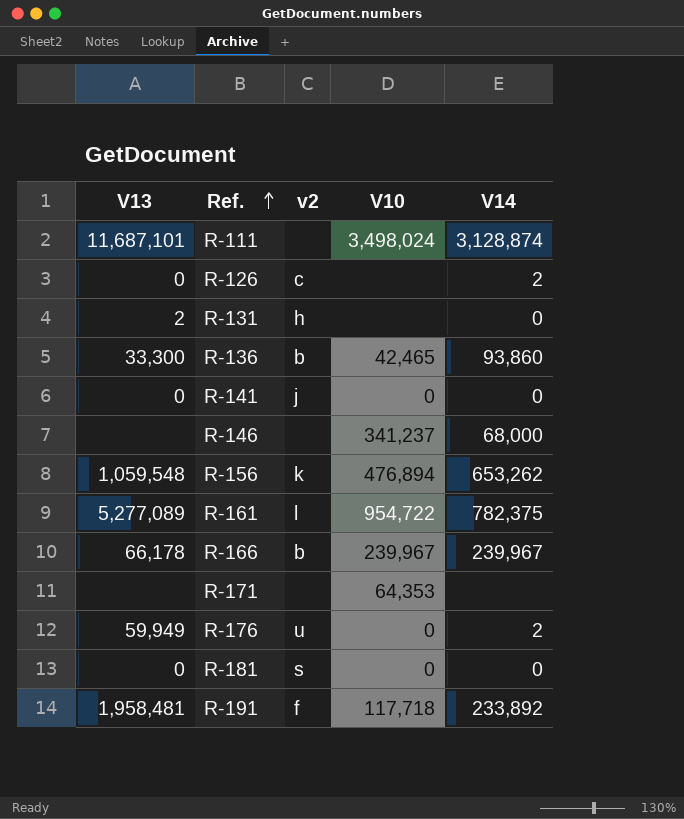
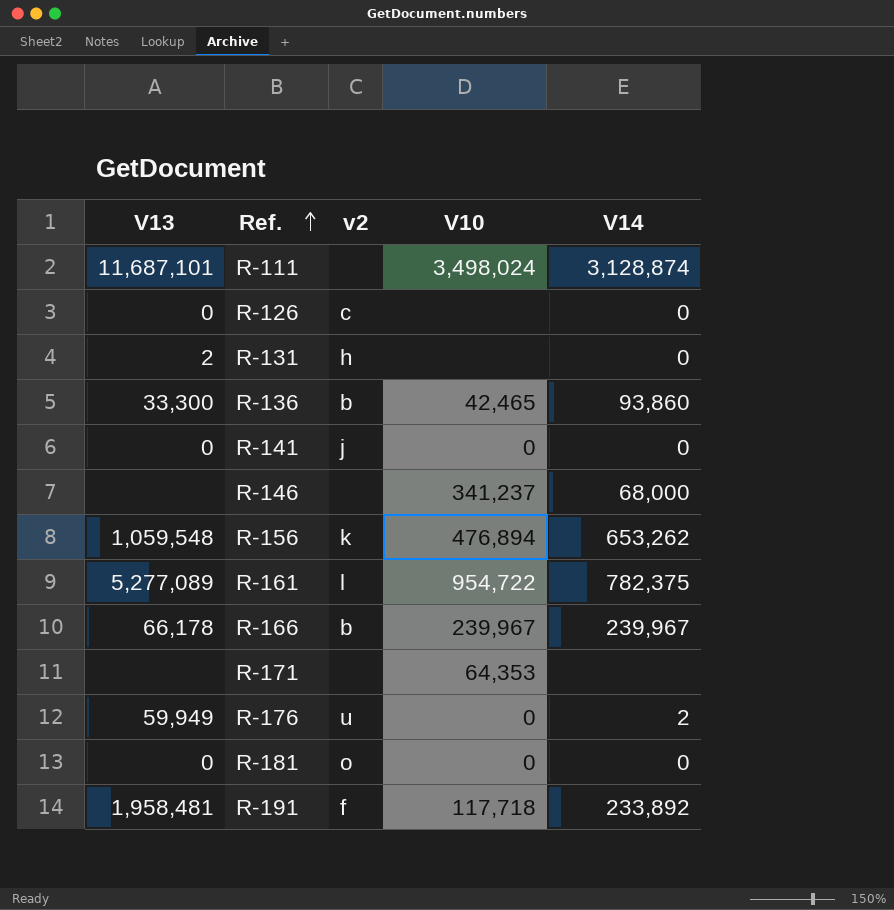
R-126 | V14: 2 -> 0
R-181 | v2: s -> o

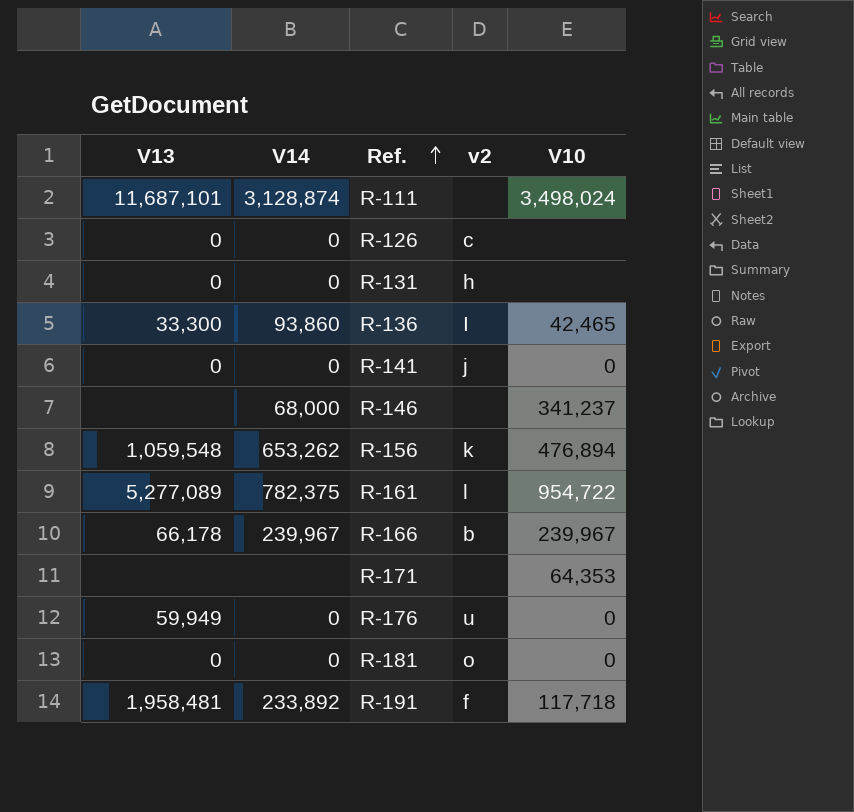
column V14 | position: 5 -> 2
R-131 | V13: 2 -> 0
R-136 | v2: b -> I
R-176 | V14: 2 -> 0

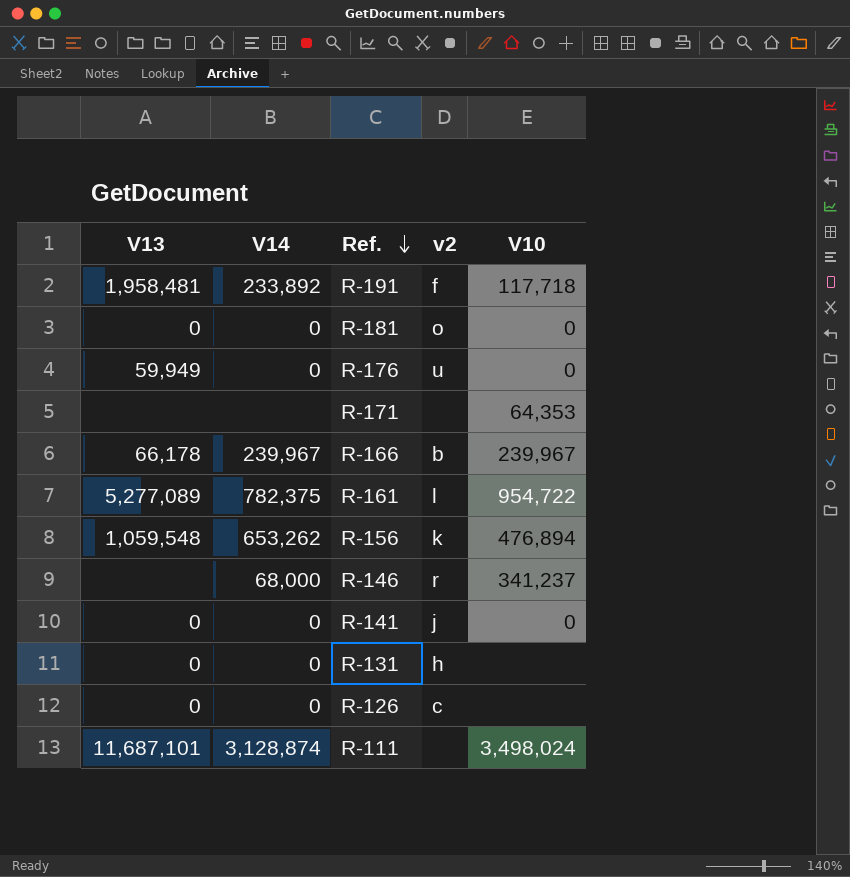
row order: Ref. ascending -> Ref. descending
row R-136: 33,300 | 93,860 | I | 42,465 -> none
R-146 | v2: none -> r

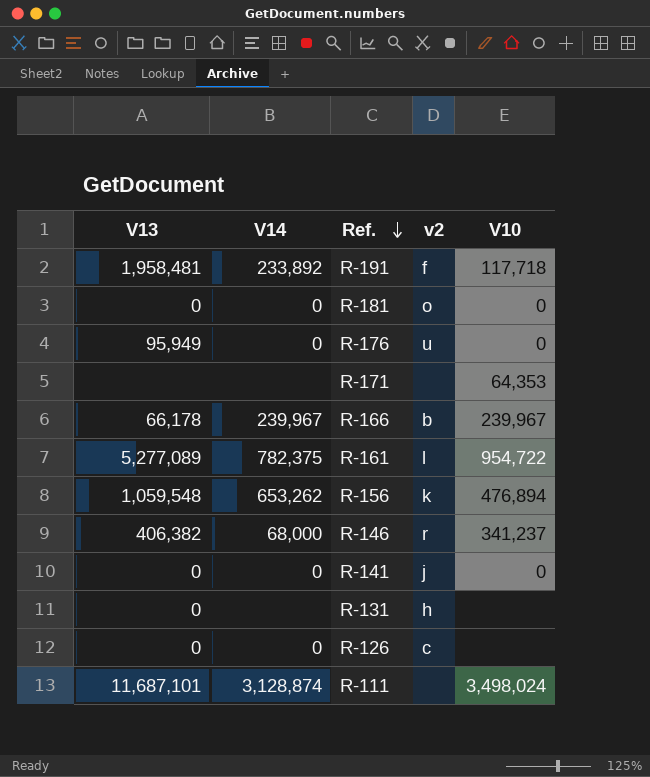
R-176 | V13: 59,949 -> 95,949
R-146 | V13: none -> 406,382
R-131 | V14: 0 -> none

